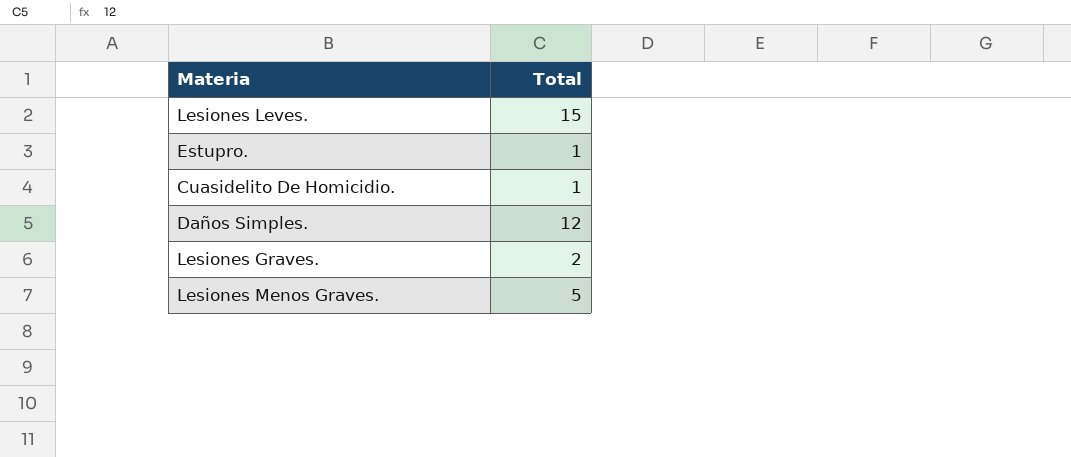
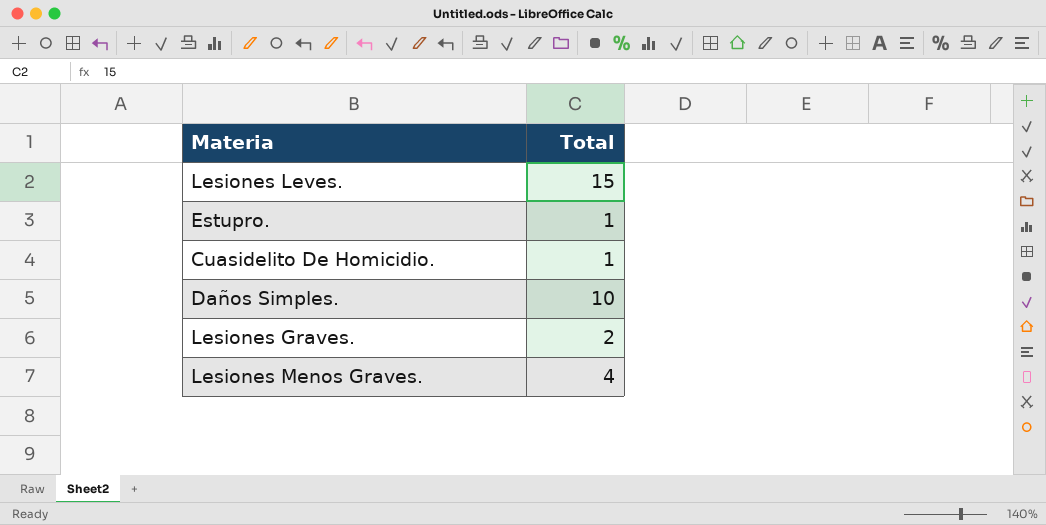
Daños Simples. | Total: 12 -> 10
Lesiones Menos Graves. | Total: 5 -> 4

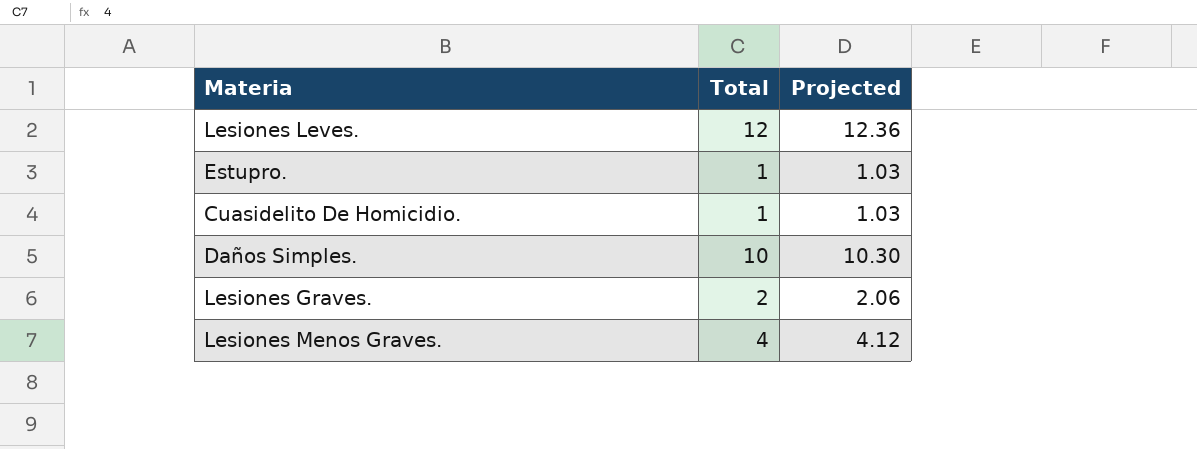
column Projected | formula: none -> [Total] * 1.03
Lesiones Leves. | Total: 15 -> 12

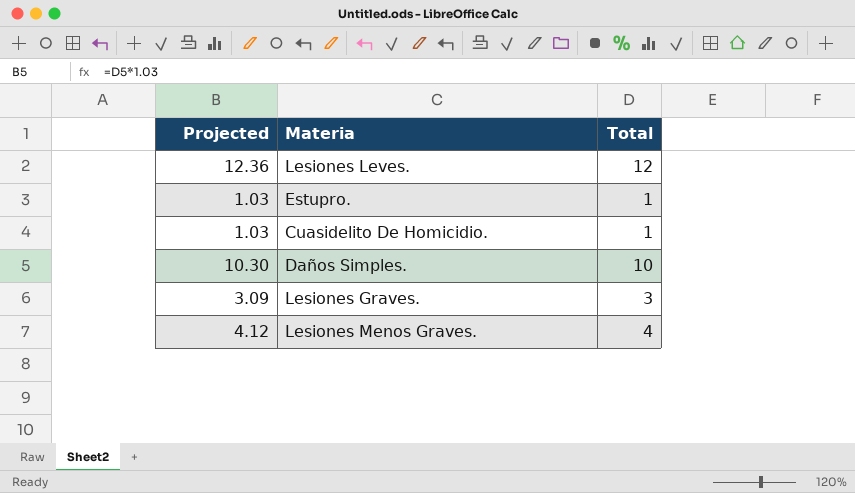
column Projected | position: 3 -> 1
Lesiones Graves. | Projected: 2.06 -> 3.09
Lesiones Graves. | Total: 2 -> 3

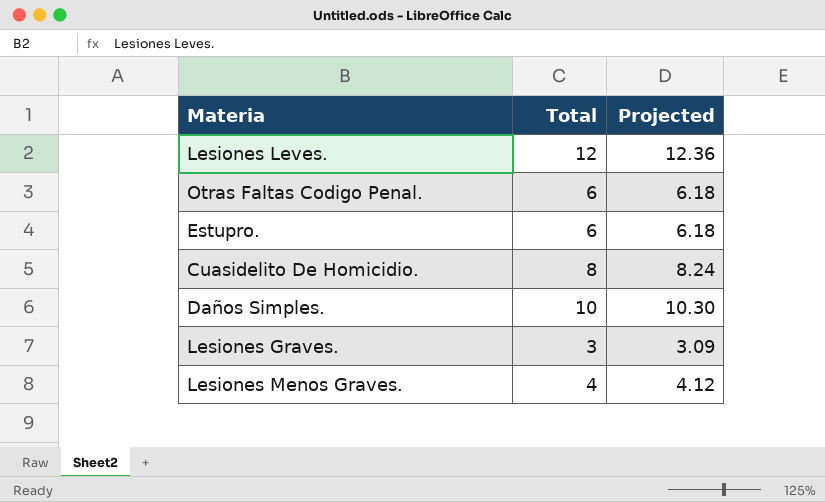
column Projected | position: 1 -> 3
row Otras Faltas Codigo Penal.: none -> 6 | 6.18
Estupro. | Total: 1 -> 6
Estupro. | Projected: 1.03 -> 6.18
Cuasidelito De Homicidio. | Total: 1 -> 8
Cuasidelito De Homicidio. | Projected: 1.03 -> 8.24

